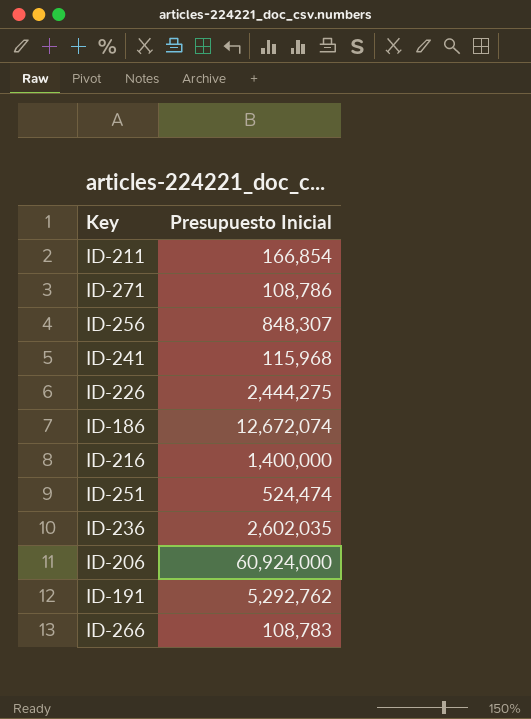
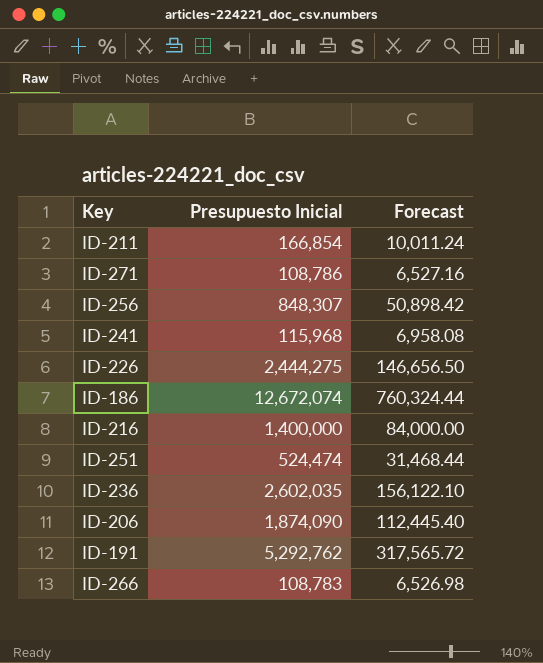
column Forecast | formula: none -> [Presupuesto Inicial] * 0.06
ID-206 | Presupuesto Inicial: 60,924,000 -> 1,874,090

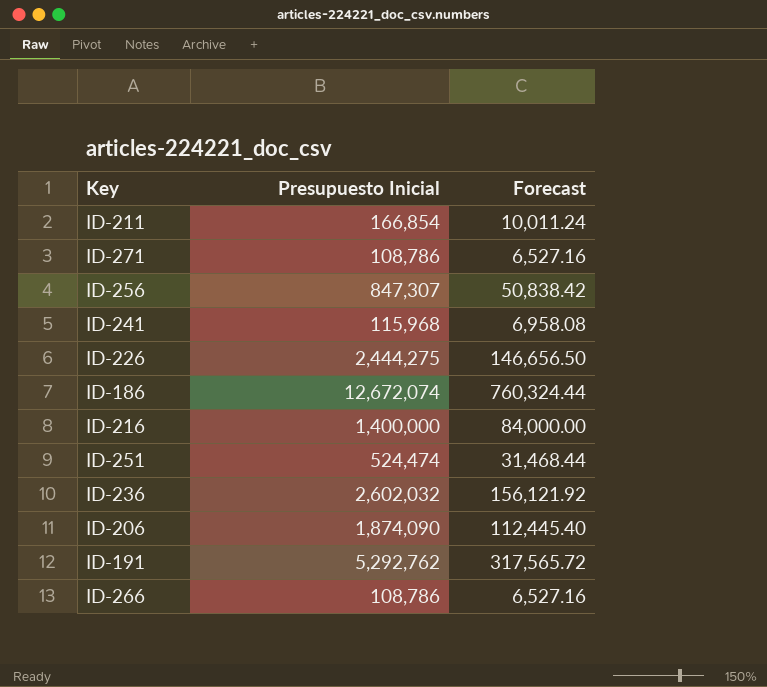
ID-256 | Presupuesto Inicial: 848,307 -> 847,307
ID-256 | Forecast: 50,898.42 -> 50,838.42
ID-236 | Presupuesto Inicial: 2,602,035 -> 2,602,032
ID-236 | Forecast: 156,122.10 -> 156,121.92
ID-266 | Presupuesto Inicial: 108,783 -> 108,786
ID-266 | Forecast: 6,526.98 -> 6,527.16

